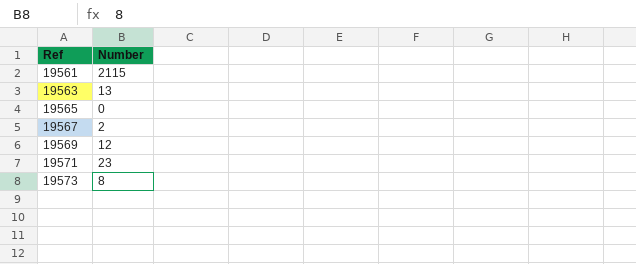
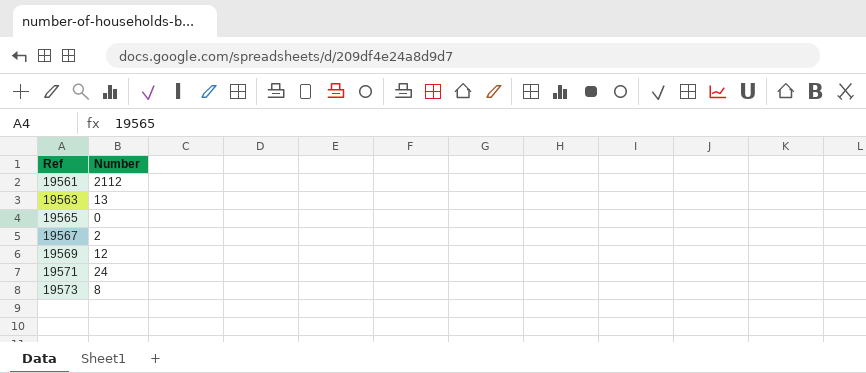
19561 | Number: 2115 -> 2112
19571 | Number: 23 -> 24

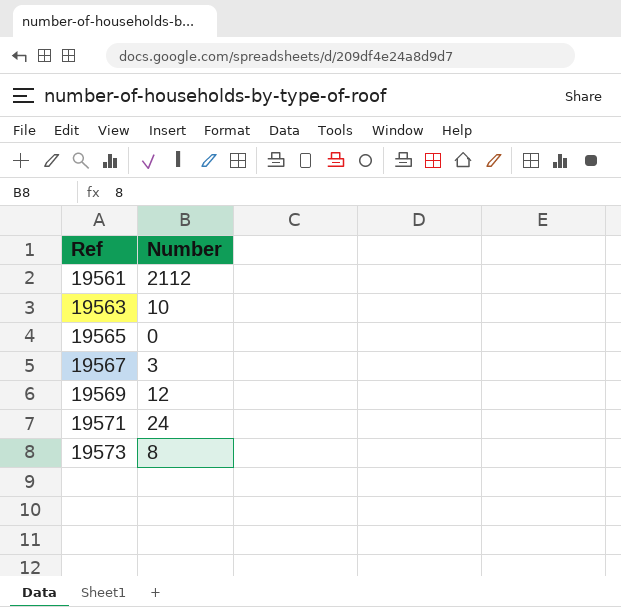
19563 | Number: 13 -> 10
19567 | Number: 2 -> 3

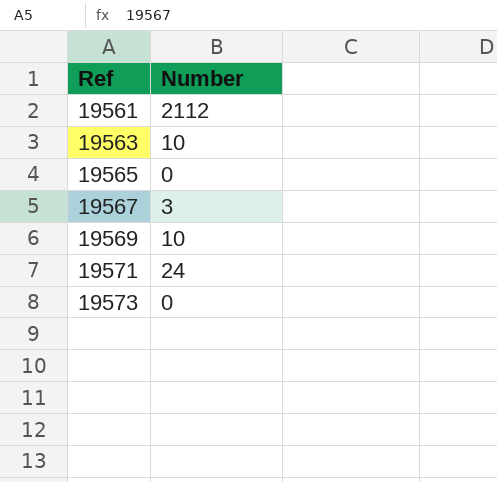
19569 | Number: 12 -> 10
19573 | Number: 8 -> 0

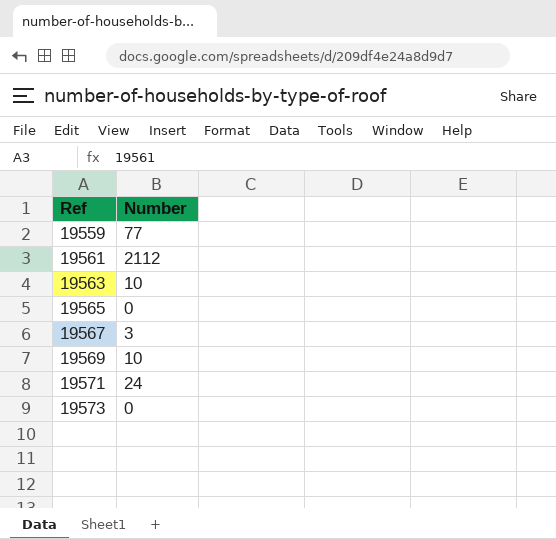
row 19559: none -> 77

